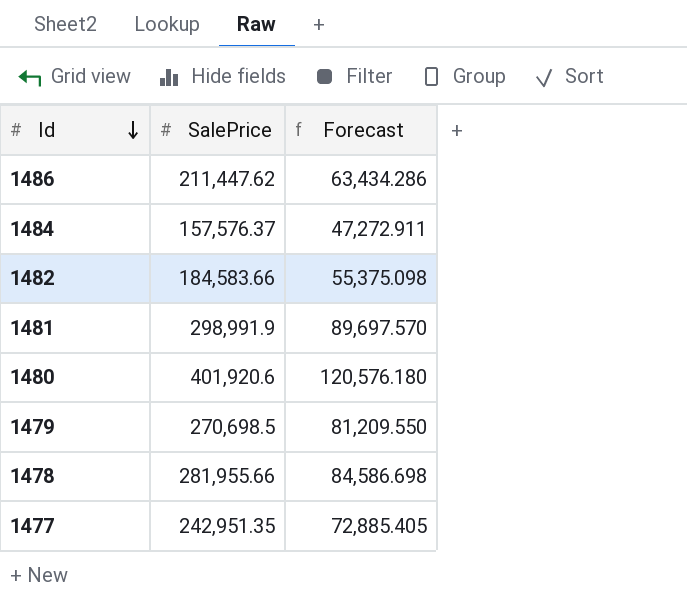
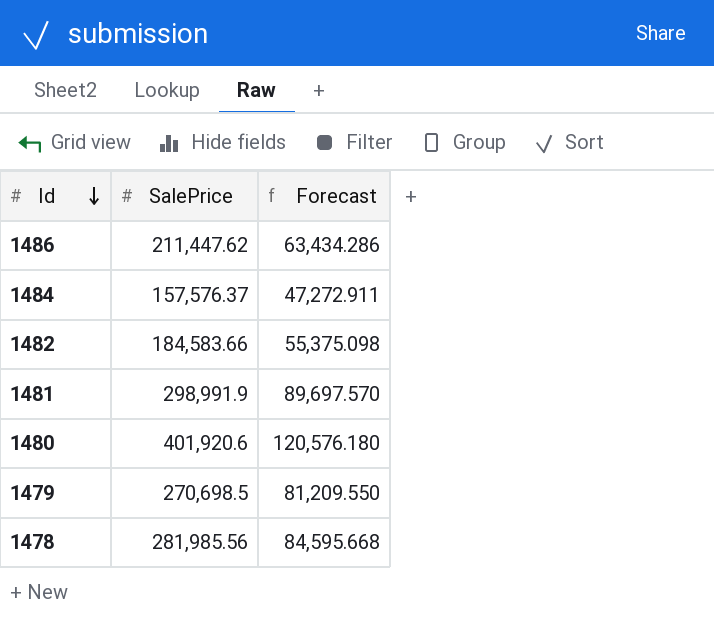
row 1477: 242,951.35 | 72,885.405 -> none
1478 | SalePrice: 281,955.66 -> 281,985.56
1478 | Forecast: 84,586.698 -> 84,595.668

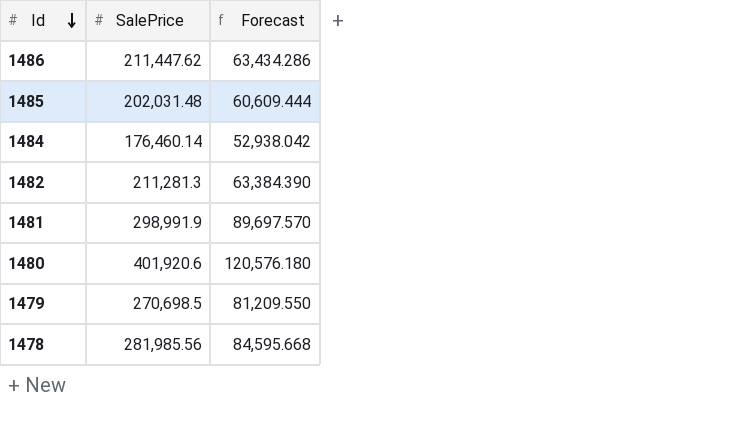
row 1485: none -> 202,031.48 | 60,609.444
1484 | SalePrice: 157,576.37 -> 176,460.14
1484 | Forecast: 47,272.911 -> 52,938.042
1482 | SalePrice: 184,583.66 -> 211,281.3
1482 | Forecast: 55,375.098 -> 63,384.390

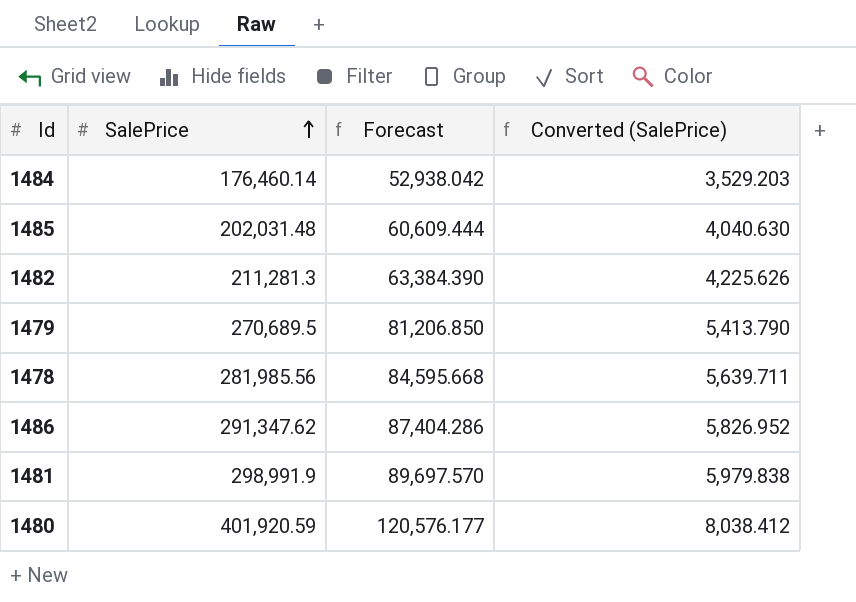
row order: Id descending -> SalePrice ascending
column Converted (SalePrice) | formula: none -> [SalePrice] * 0.02
1479 | SalePrice: 270,698.5 -> 270,689.5
1479 | Forecast: 81,209.550 -> 81,206.850
1486 | SalePrice: 211,447.62 -> 291,347.62
1486 | Forecast: 63,434.286 -> 87,404.286
1480 | SalePrice: 401,920.6 -> 401,920.59
1480 | Forecast: 120,576.180 -> 120,576.177

